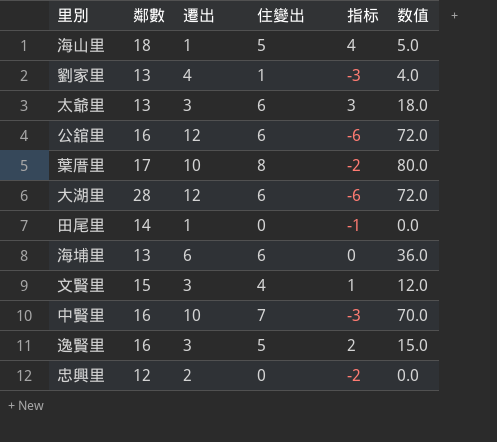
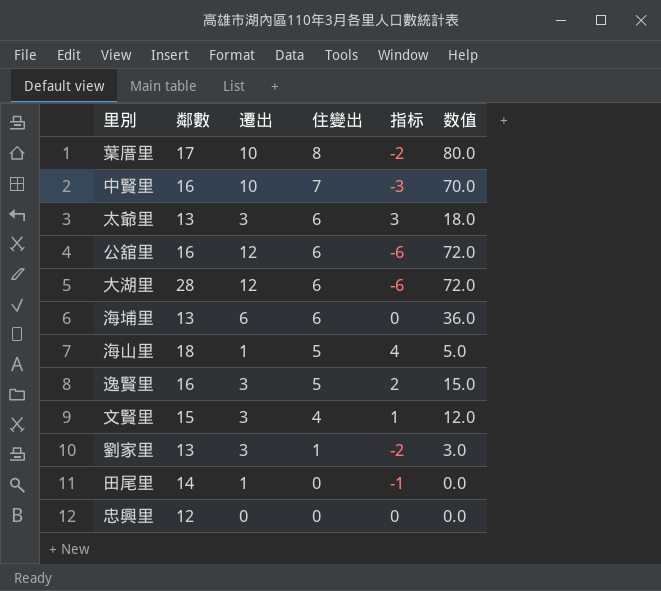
row order: none -> 住變出 descending
劉家里 | 遷出: 4 -> 3
劉家里 | 指标: -3 -> -2
劉家里 | 数值: 4.0 -> 3.0
忠興里 | 遷出: 2 -> 0
忠興里 | 指标: -2 -> 0

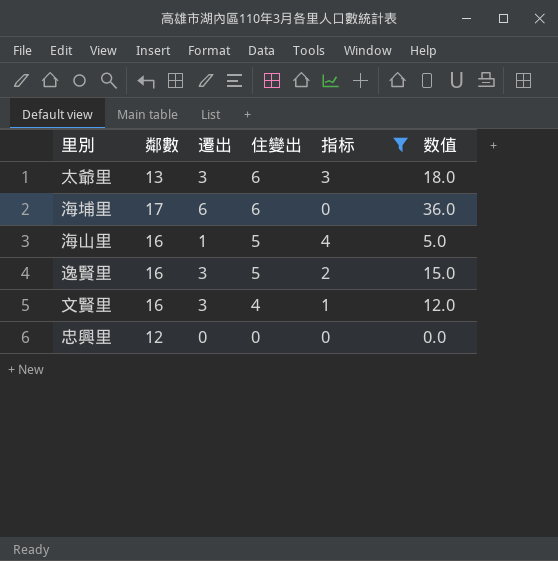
filter: none -> 指标 >= 0
海埔里 | 鄰數: 13 -> 17
海山里 | 鄰數: 18 -> 16
文賢里 | 鄰數: 15 -> 16

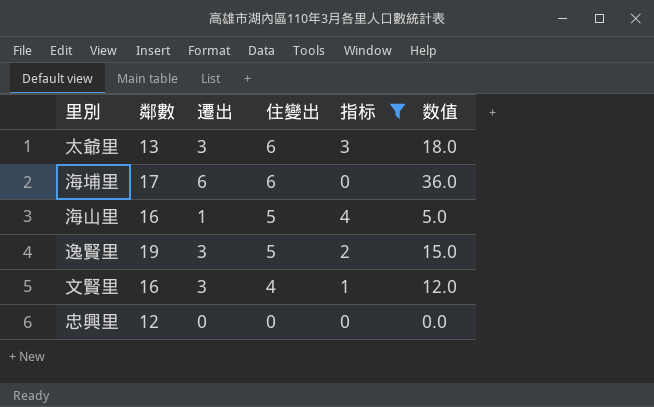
逸賢里 | 鄰數: 16 -> 19

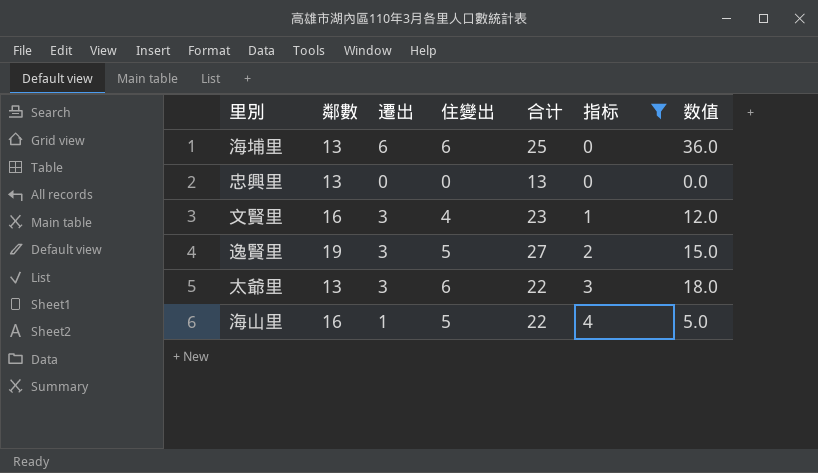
row order: 住變出 descending -> 指标 ascending
column 合计 | formula: none -> [鄰數] + [遷出] + [住變出]
海埔里 | 鄰數: 17 -> 13
忠興里 | 鄰數: 12 -> 13

